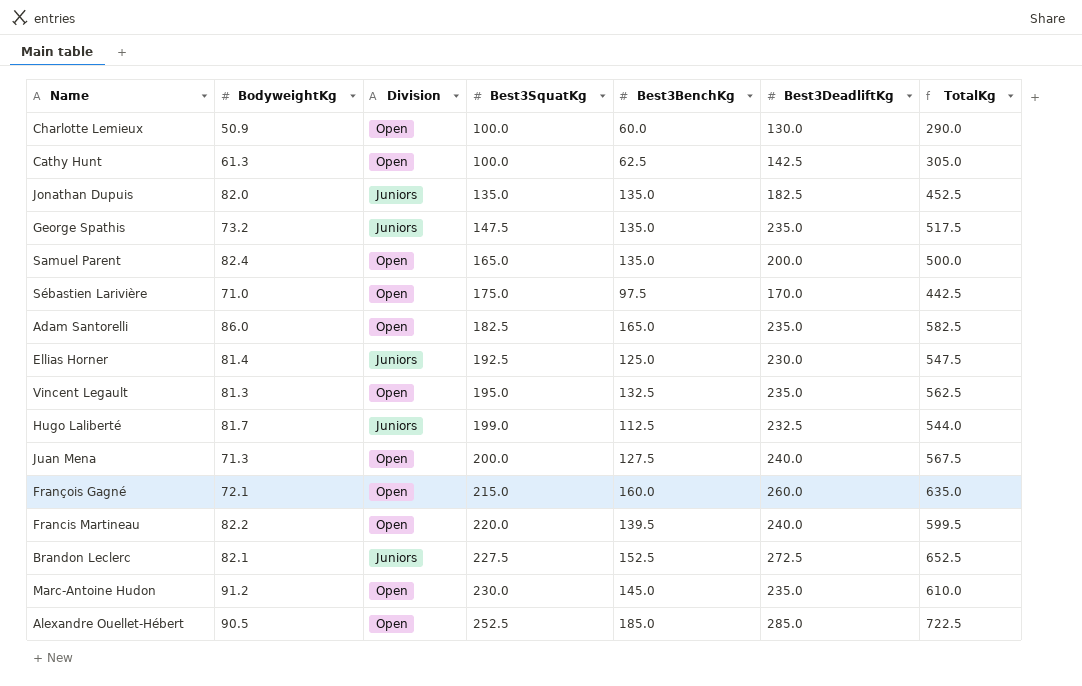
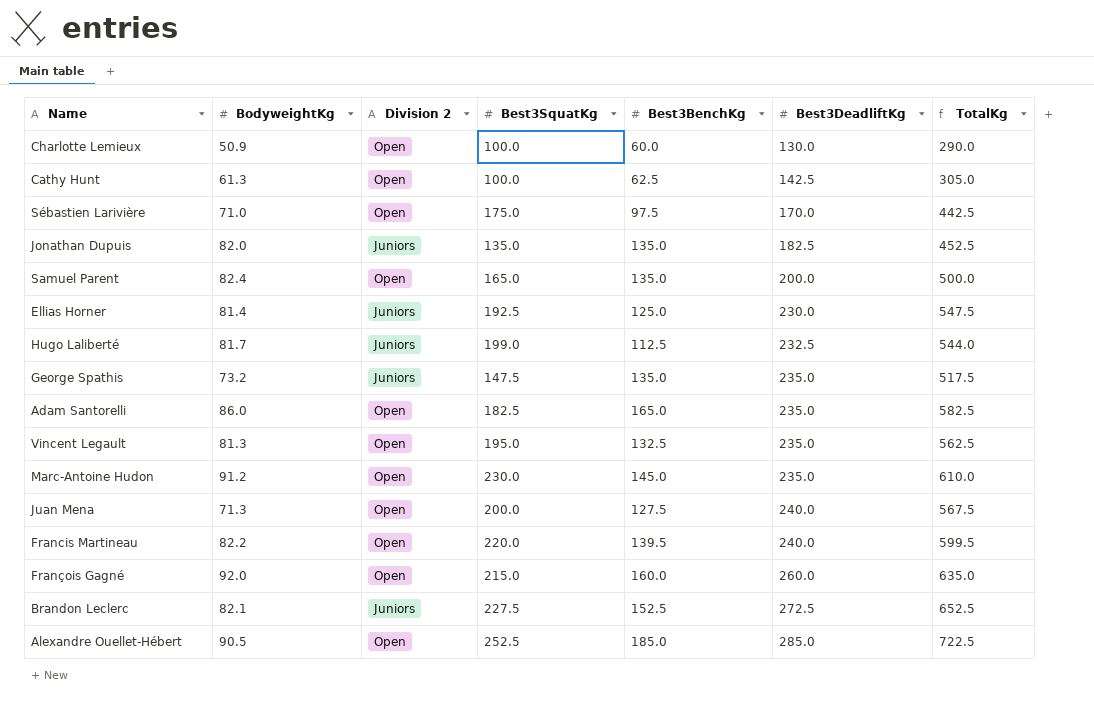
row order: Best3SquatKg ascending -> Best3DeadliftKg ascending
column name: Division -> Division 2
François Gagné | BodyweightKg: 72.1 -> 92.0

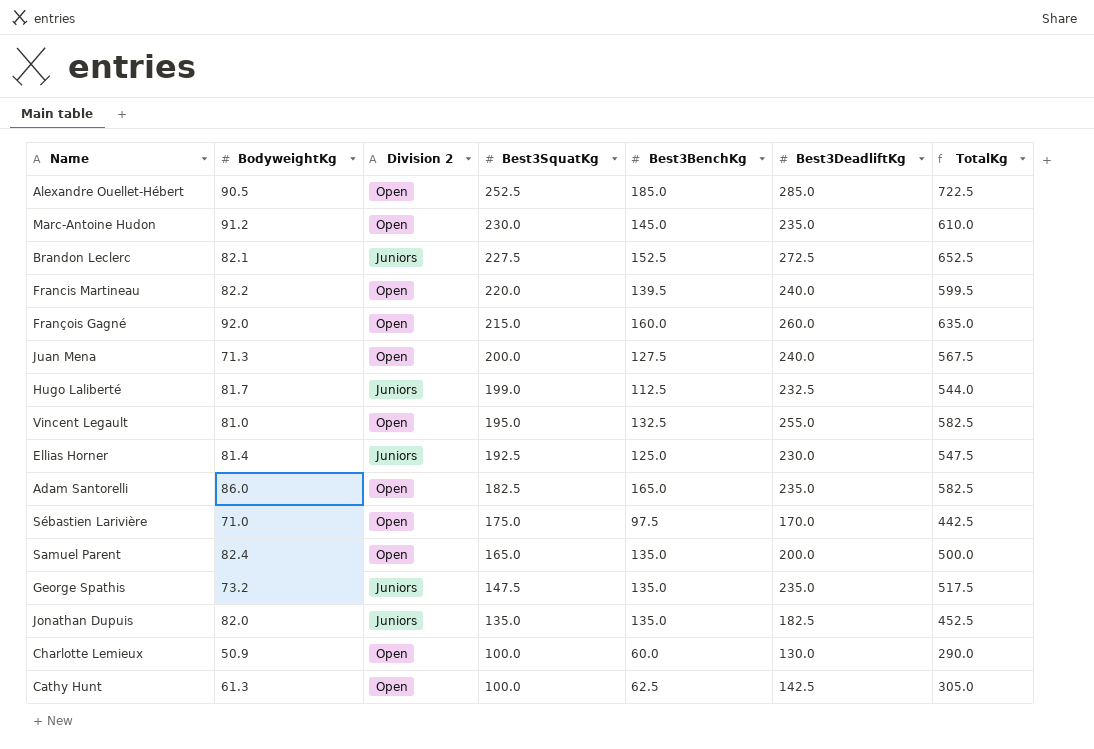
row order: Best3DeadliftKg ascending -> Best3SquatKg descending
Vincent Legault | BodyweightKg: 81.3 -> 81.0
Vincent Legault | Best3DeadliftKg: 235.0 -> 255.0
Vincent Legault | TotalKg: 562.5 -> 582.5

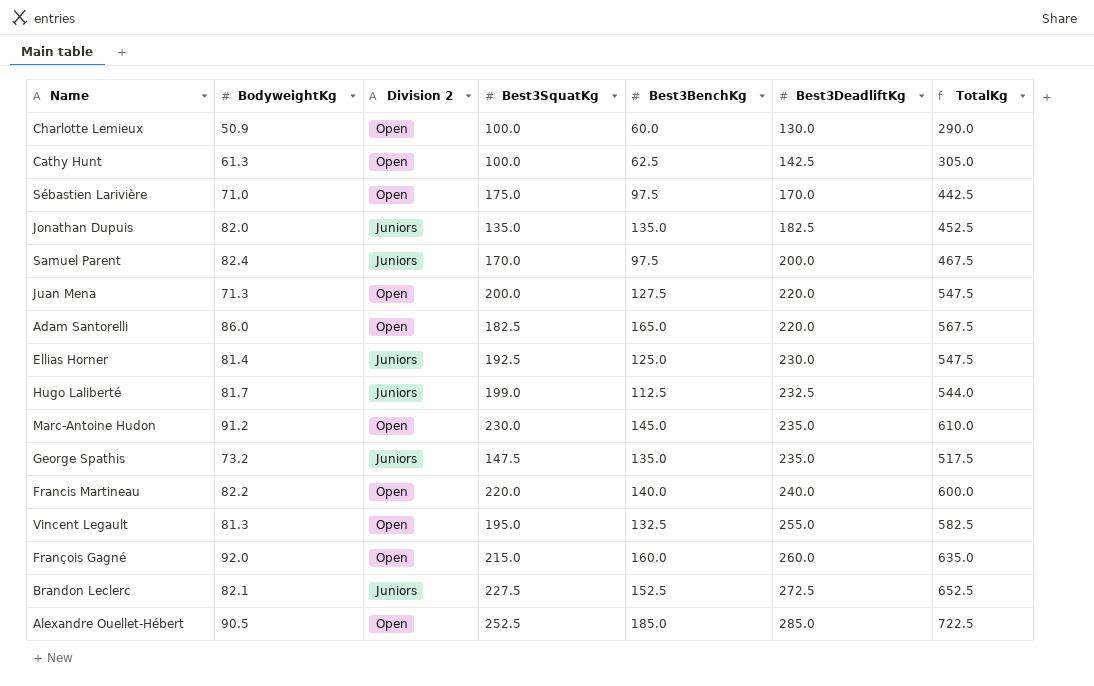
row order: Best3SquatKg descending -> Best3DeadliftKg ascending
Samuel Parent | Division 2: Open -> Juniors
Samuel Parent | Best3SquatKg: 165.0 -> 170.0
Samuel Parent | Best3BenchKg: 135.0 -> 97.5
Samuel Parent | TotalKg: 500.0 -> 467.5
Juan Mena | Best3DeadliftKg: 240.0 -> 220.0
Juan Mena | TotalKg: 567.5 -> 547.5
Adam Santorelli | Best3DeadliftKg: 235.0 -> 220.0
Adam Santorelli | TotalKg: 582.5 -> 567.5
Francis Martineau | Best3BenchKg: 139.5 -> 140.0
Francis Martineau | TotalKg: 599.5 -> 600.0
Vincent Legault | BodyweightKg: 81.0 -> 81.3

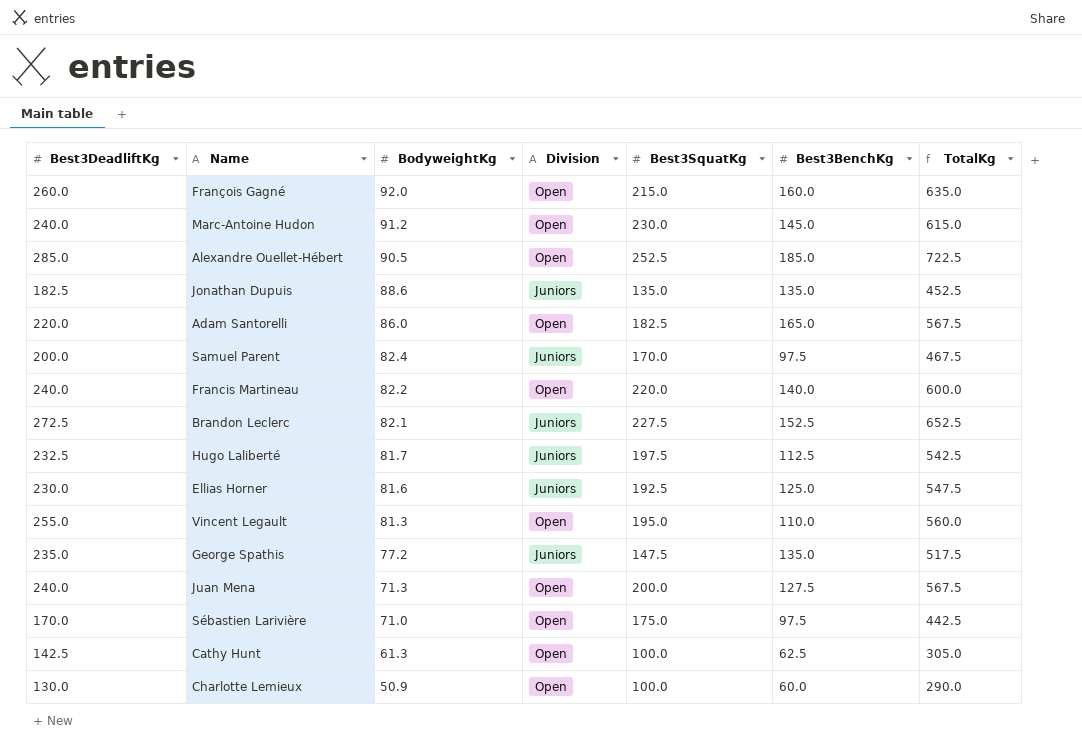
row order: Best3DeadliftKg ascending -> BodyweightKg descending
column Best3DeadliftKg | position: 6 -> 1
column name: Division 2 -> Division
Marc-Antoine Hudon | Best3DeadliftKg: 235.0 -> 240.0
Marc-Antoine Hudon | TotalKg: 610.0 -> 615.0
Jonathan Dupuis | BodyweightKg: 82.0 -> 88.6
Hugo Laliberté | Best3SquatKg: 199.0 -> 197.5
Hugo Laliberté | TotalKg: 544.0 -> 542.5
Ellias Horner | BodyweightKg: 81.4 -> 81.6
Vincent Legault | Best3BenchKg: 132.5 -> 110.0
Vincent Legault | TotalKg: 582.5 -> 560.0
George Spathis | BodyweightKg: 73.2 -> 77.2
Juan Mena | Best3DeadliftKg: 220.0 -> 240.0
Juan Mena | TotalKg: 547.5 -> 567.5

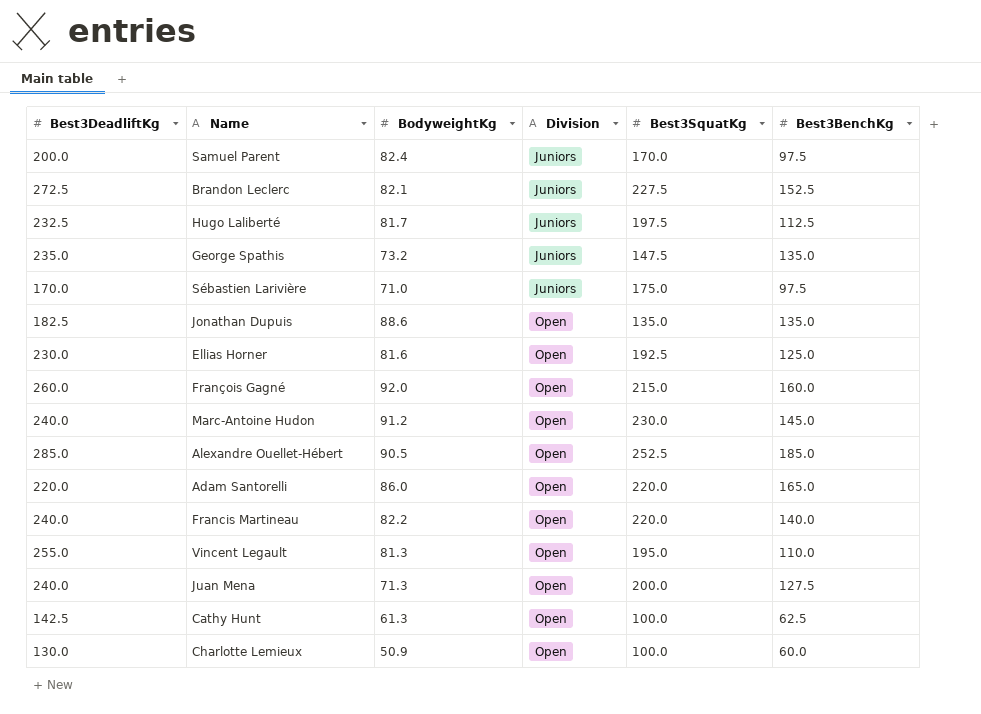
row order: BodyweightKg descending -> Division ascending
column TotalKg | formula: [Best3DeadliftKg] + [Best3SquatKg] + [Best3BenchKg] -> none
George Spathis | BodyweightKg: 77.2 -> 73.2
Sébastien Larivière | Division: Open -> Juniors
Jonathan Dupuis | Division: Juniors -> Open
Ellias Horner | Division: Juniors -> Open
Adam Santorelli | Best3SquatKg: 182.5 -> 220.0

